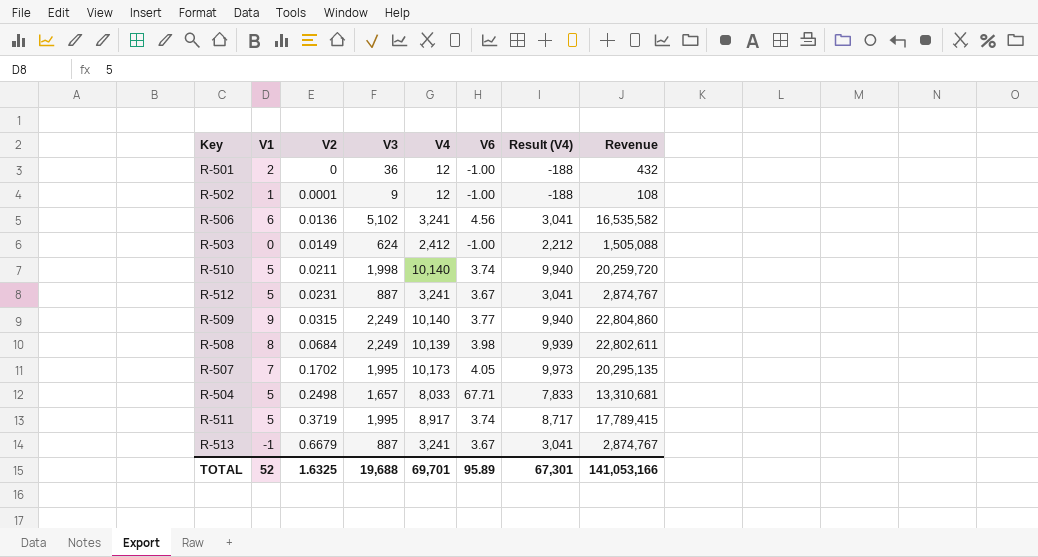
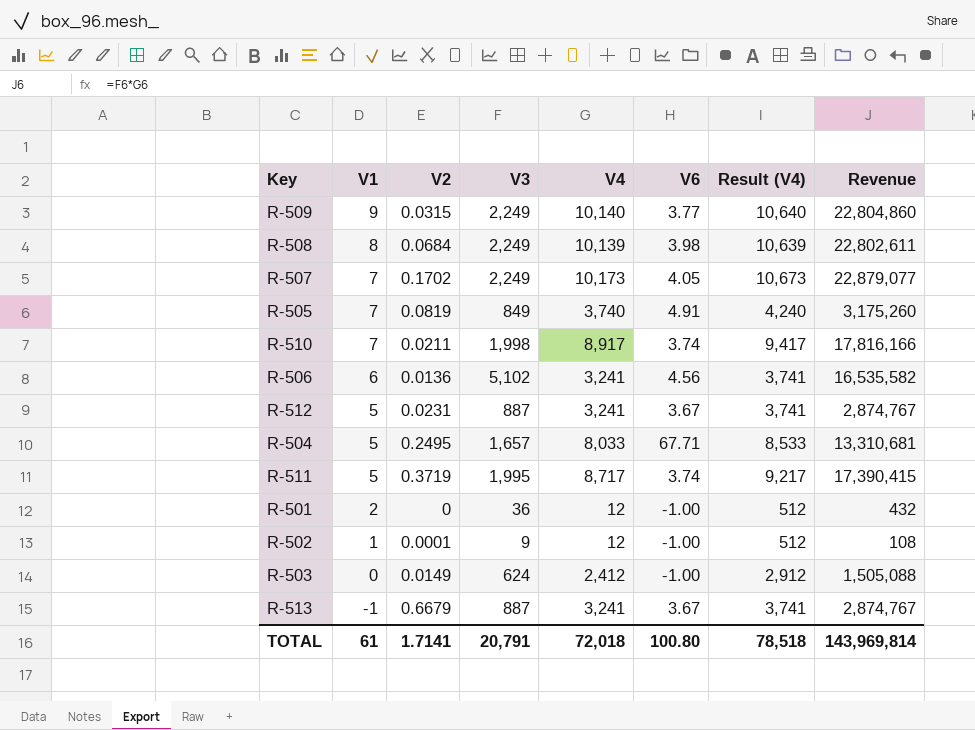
row order: V2 ascending -> V1 descending
column Result (V4) | formula: [V4] - 200 -> [V4] + 500
R-507 | V3: 1,995 -> 2,249
R-507 | Revenue: 20,295,135 -> 22,879,077
row R-505: none -> 7 | 0.0819 | 849 | 3,740 | 4.91 | 4,240 | 3,175,260
R-510 | V1: 5 -> 7
R-510 | V4: 10,140 -> 8,917
R-510 | Revenue: 20,259,720 -> 17,816,166
R-504 | V2: 0.2498 -> 0.2495
R-511 | V4: 8,917 -> 8,717
R-511 | Revenue: 17,789,415 -> 17,390,415
TOTAL | V1: 52 -> 61
TOTAL | V2: 1.6325 -> 1.7141
TOTAL | V3: 19,688 -> 20,791
TOTAL | V4: 69,701 -> 72,018
TOTAL | V6: 95.89 -> 100.80
TOTAL | Result (V4): 67,301 -> 78,518
TOTAL | Revenue: 141,053,166 -> 143,969,814

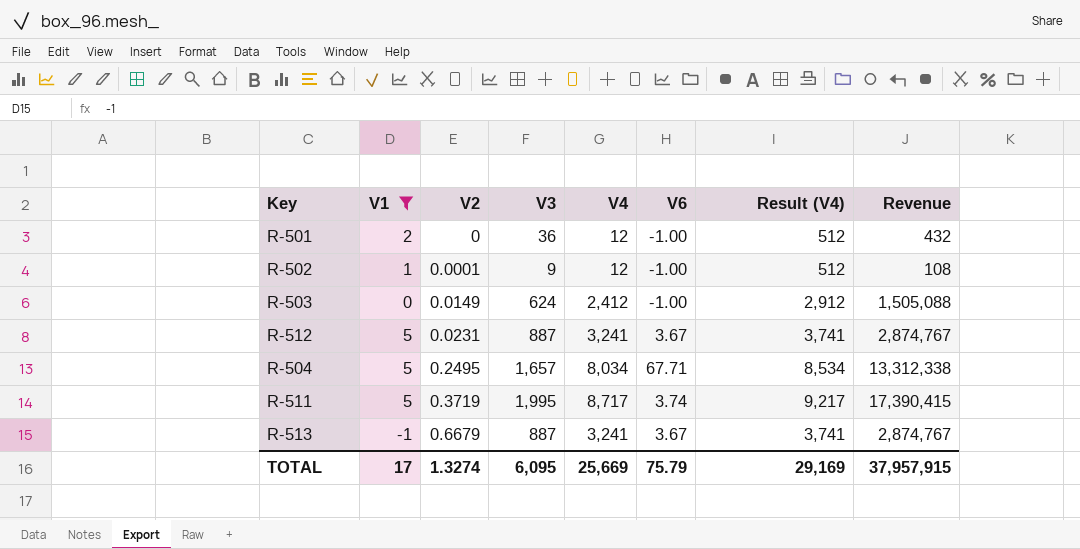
filter: none -> V1 <= 5
row order: V1 descending -> V2 ascending
R-504 | V4: 8,033 -> 8,034
R-504 | Result (V4): 8,533 -> 8,534
R-504 | Revenue: 13,310,681 -> 13,312,338
TOTAL | V1: 61 -> 17
TOTAL | V2: 1.7141 -> 1.3274
TOTAL | V3: 20,791 -> 6,095
TOTAL | V4: 72,018 -> 25,669
TOTAL | V6: 100.80 -> 75.79
TOTAL | Result (V4): 78,518 -> 29,169
TOTAL | Revenue: 143,969,814 -> 37,957,915

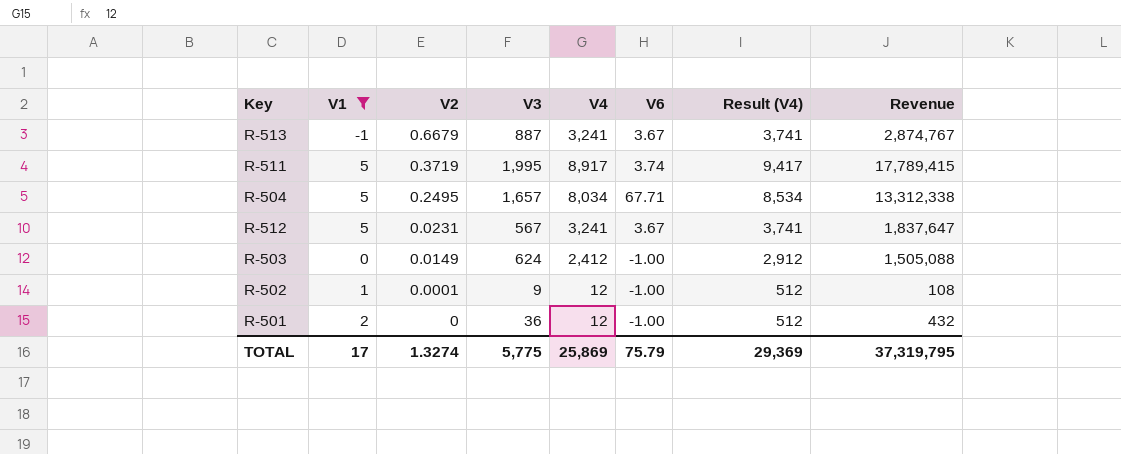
row order: V2 ascending -> V2 descending
R-511 | V4: 8,717 -> 8,917
R-511 | Result (V4): 9,217 -> 9,417
R-511 | Revenue: 17,390,415 -> 17,789,415
R-512 | V3: 887 -> 567
R-512 | Revenue: 2,874,767 -> 1,837,647
TOTAL | V3: 6,095 -> 5,775
TOTAL | V4: 25,669 -> 25,869
TOTAL | Result (V4): 29,169 -> 29,369
TOTAL | Revenue: 37,957,915 -> 37,319,795

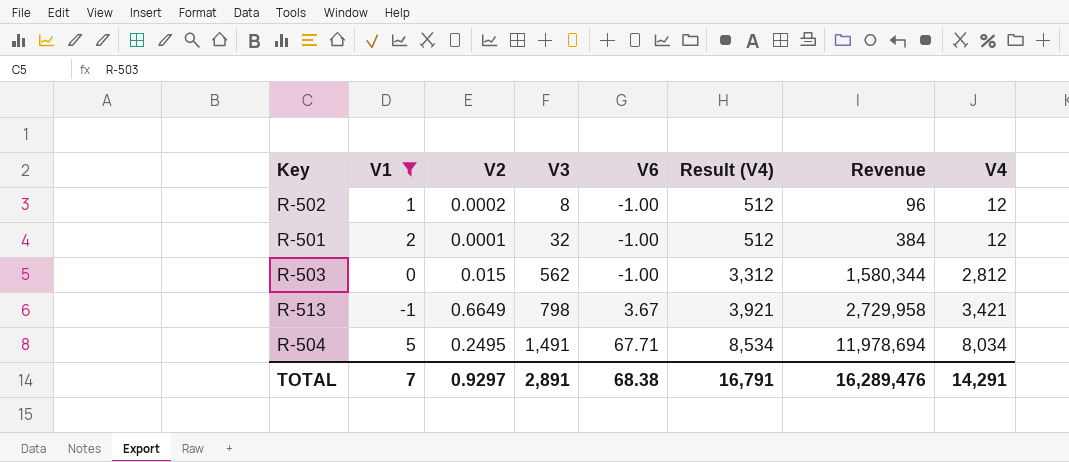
row order: V2 descending -> V3 ascending
column V4 | position: 5 -> 8
row R-511: 5 | 0.3719 | 1,995 | 8,917 | 3.74 | 9,417 | 17,789,415 -> none
row R-512: 5 | 0.0231 | 567 | 3,241 | 3.67 | 3,741 | 1,837,647 -> none
R-502 | V2: 0.0001 -> 0.0002
R-502 | V3: 9 -> 8
R-502 | Revenue: 108 -> 96
R-501 | V2: 0 -> 0.0001
R-501 | V3: 36 -> 32
R-501 | Revenue: 432 -> 384
R-503 | V2: 0.0149 -> 0.015
R-503 | V3: 624 -> 562
R-503 | Result (V4): 2,912 -> 3,312
R-503 | Revenue: 1,505,088 -> 1,580,344
R-503 | V4: 2,412 -> 2,812
R-513 | V2: 0.6679 -> 0.6649
R-513 | V3: 887 -> 798
R-513 | Result (V4): 3,741 -> 3,921
R-513 | Revenue: 2,874,767 -> 2,729,958
R-513 | V4: 3,241 -> 3,421
R-504 | V3: 1,657 -> 1,491
R-504 | Revenue: 13,312,338 -> 11,978,694
TOTAL | V1: 17 -> 7
TOTAL | V2: 1.3274 -> 0.9297
TOTAL | V3: 5,775 -> 2,891
TOTAL | V6: 75.79 -> 68.38
TOTAL | Result (V4): 29,369 -> 16,791
TOTAL | Revenue: 37,319,795 -> 16,289,476
TOTAL | V4: 25,869 -> 14,291

